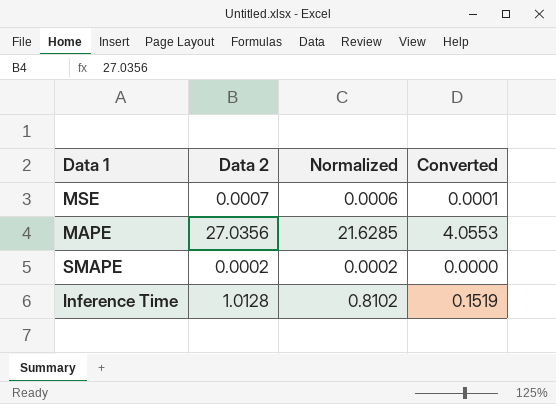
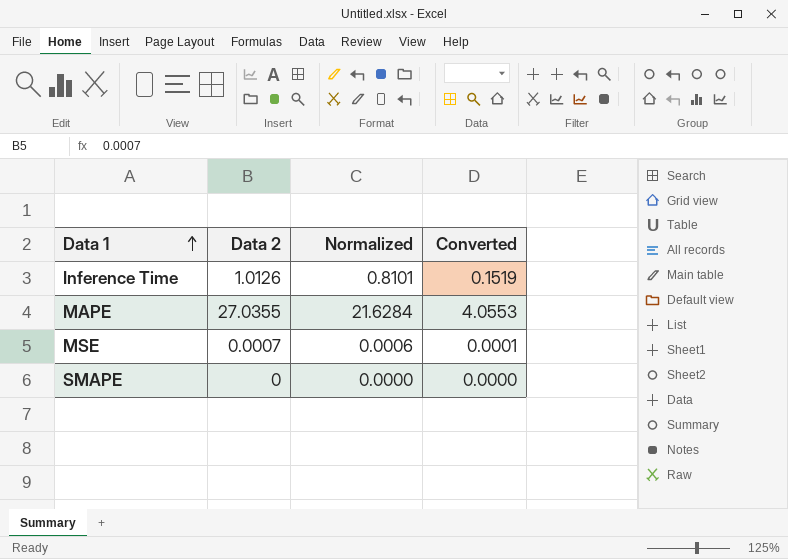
row order: none -> Data 1 ascending
Inference Time | Data 2: 1.0128 -> 1.0126
Inference Time | Normalized: 0.8102 -> 0.8101
MAPE | Data 2: 27.0356 -> 27.0355
MAPE | Normalized: 21.6285 -> 21.6284
SMAPE | Data 2: 0.0002 -> 0
SMAPE | Normalized: 0.0002 -> 0.0000

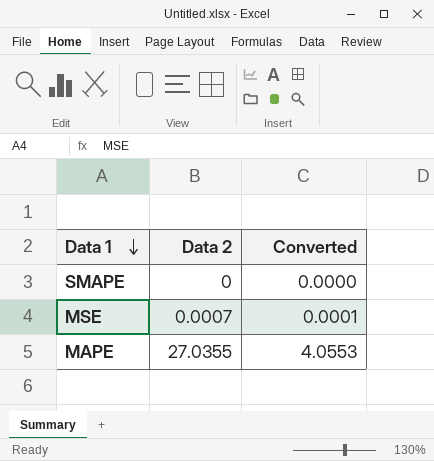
row order: Data 1 ascending -> Data 1 descending
column Normalized | formula: [Data 2] * 0.8 -> none
row Inference Time: 1.0126 | 0.8101 | 0.1519 -> none

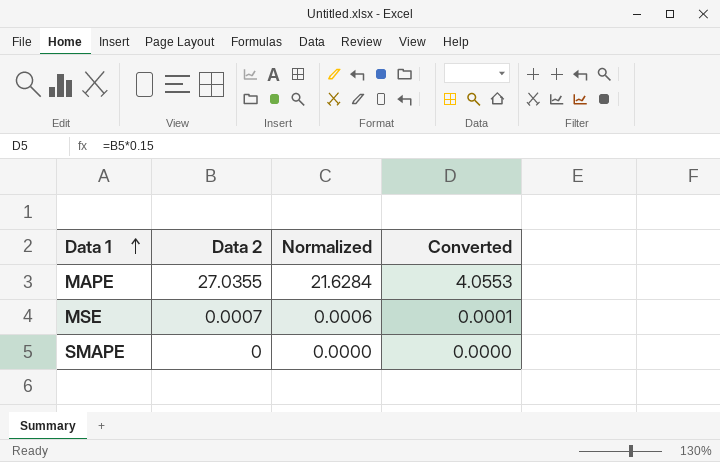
row order: Data 1 descending -> Data 1 ascending
column Normalized | formula: none -> [Data 2] * 0.8

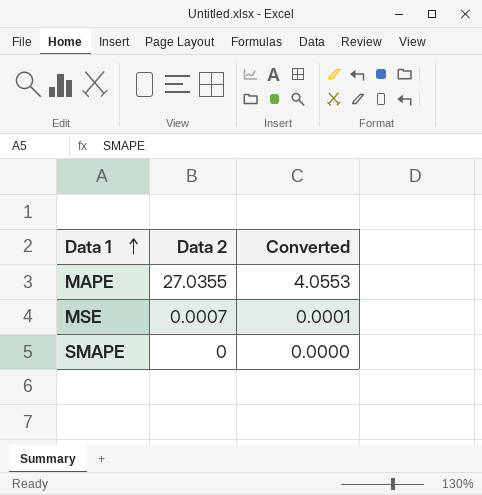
column Normalized | formula: [Data 2] * 0.8 -> none

